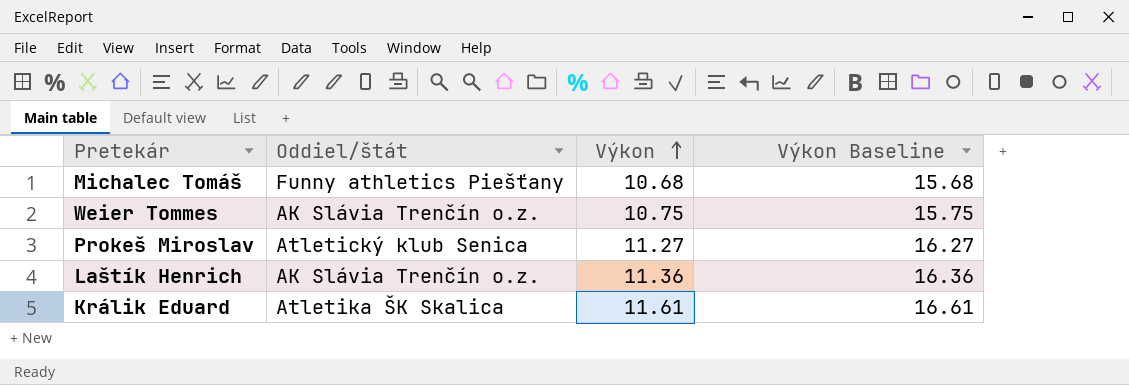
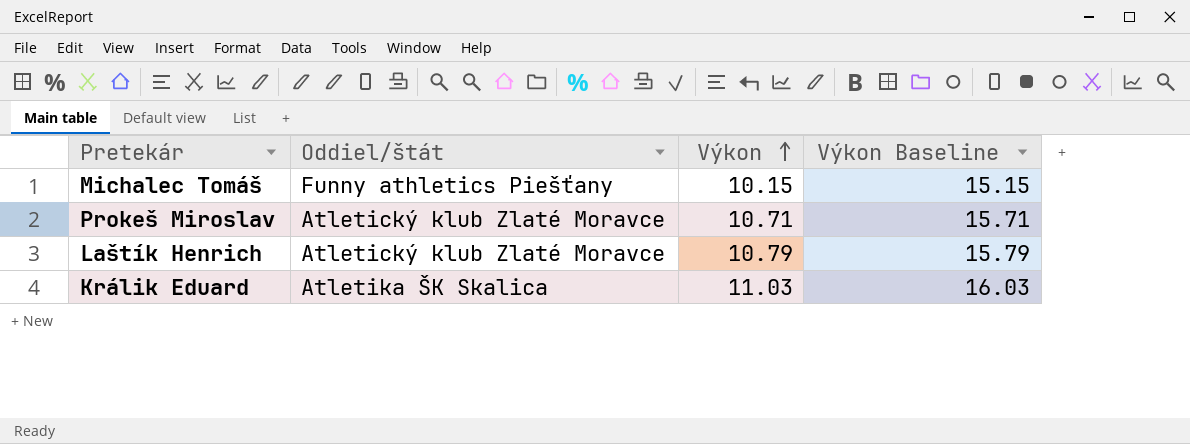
row Weier Tommes: AK Slávia Trenčín o.z. | 10.75 | 15.75 -> none
Michalec Tomáš | Výkon: 10.68 -> 10.15
Michalec Tomáš | Výkon Baseline: 15.68 -> 15.15
Prokeš Miroslav | Oddiel/štát: Atletický klub Senica -> Atletický klub Zlaté Moravce
Prokeš Miroslav | Výkon: 11.27 -> 10.71
Prokeš Miroslav | Výkon Baseline: 16.27 -> 15.71
Laštík Henrich | Oddiel/štát: AK Slávia Trenčín o.z. -> Atletický klub Zlaté Moravce
Laštík Henrich | Výkon: 11.36 -> 10.79
Laštík Henrich | Výkon Baseline: 16.36 -> 15.79
Králik Eduard | Výkon: 11.61 -> 11.03
Králik Eduard | Výkon Baseline: 16.61 -> 16.03

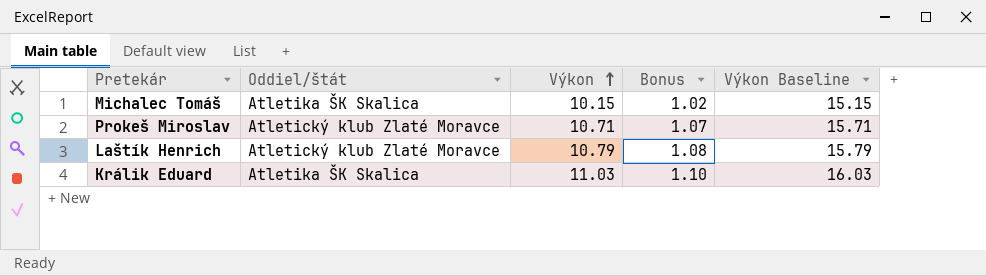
column Bonus | formula: none -> [Výkon] * 0.1
Michalec Tomáš | Oddiel/štát: Funny athletics Piešťany -> Atletika ŠK Skalica

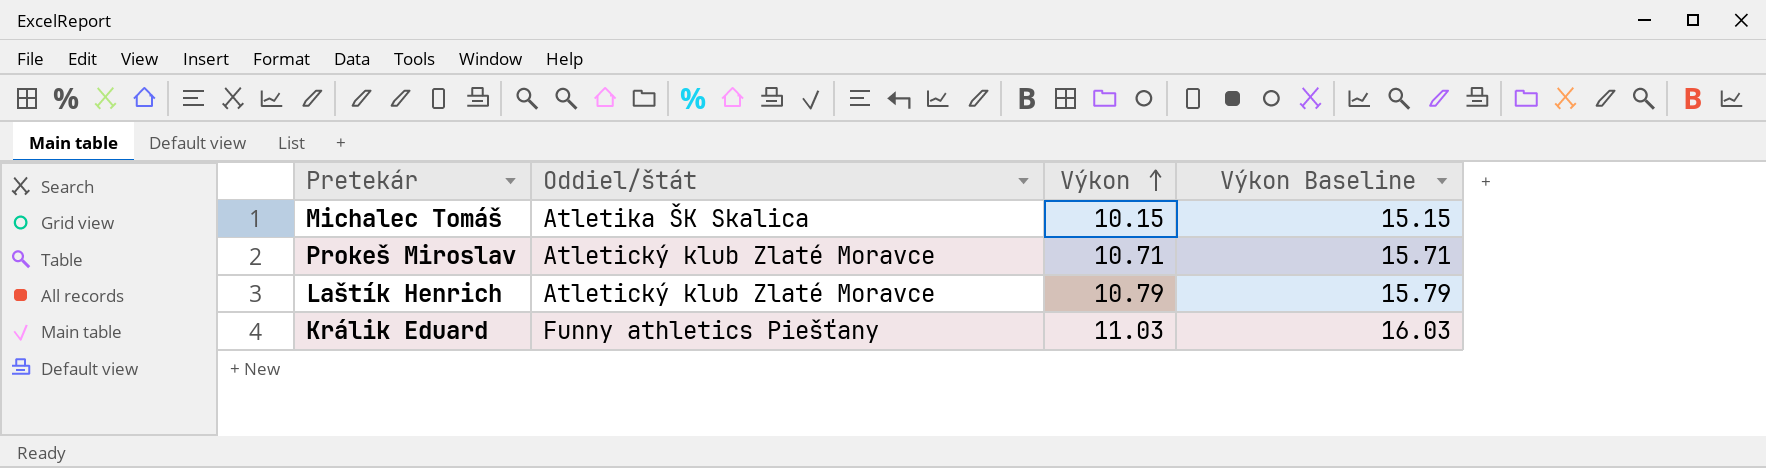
column Bonus | formula: [Výkon] * 0.1 -> none
Králik Eduard | Oddiel/štát: Atletika ŠK Skalica -> Funny athletics Piešťany

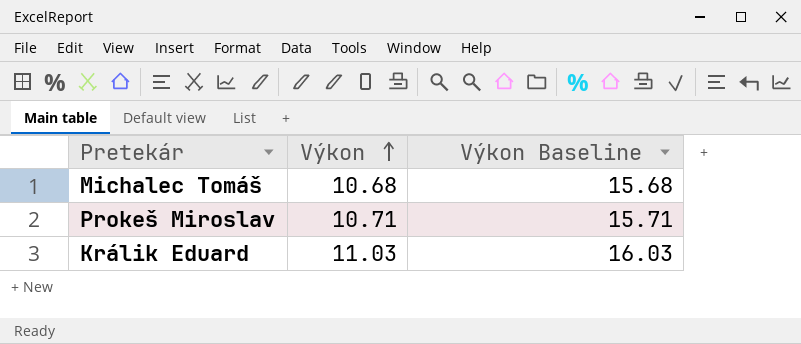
column Oddiel/štát | position: 2 -> none
row Laštík Henrich: Atletický klub Zlaté Moravce | 10.79 | 15.79 -> none
Michalec Tomáš | Výkon: 10.15 -> 10.68
Michalec Tomáš | Výkon Baseline: 15.15 -> 15.68

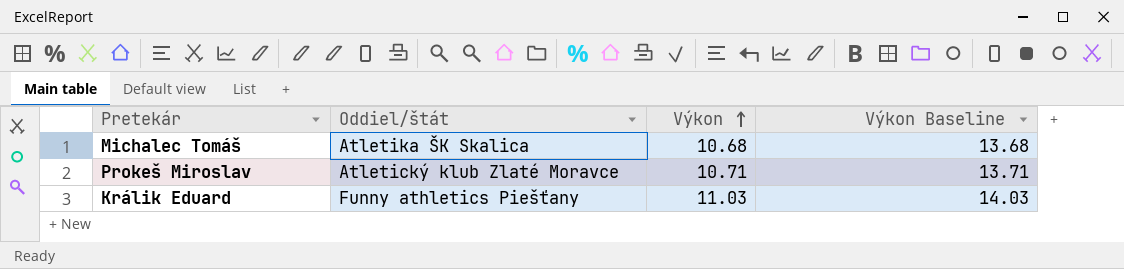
column Oddiel/štát | position: none -> 2
column Výkon Baseline | formula: [Výkon] + 5 -> [Výkon] + 3

